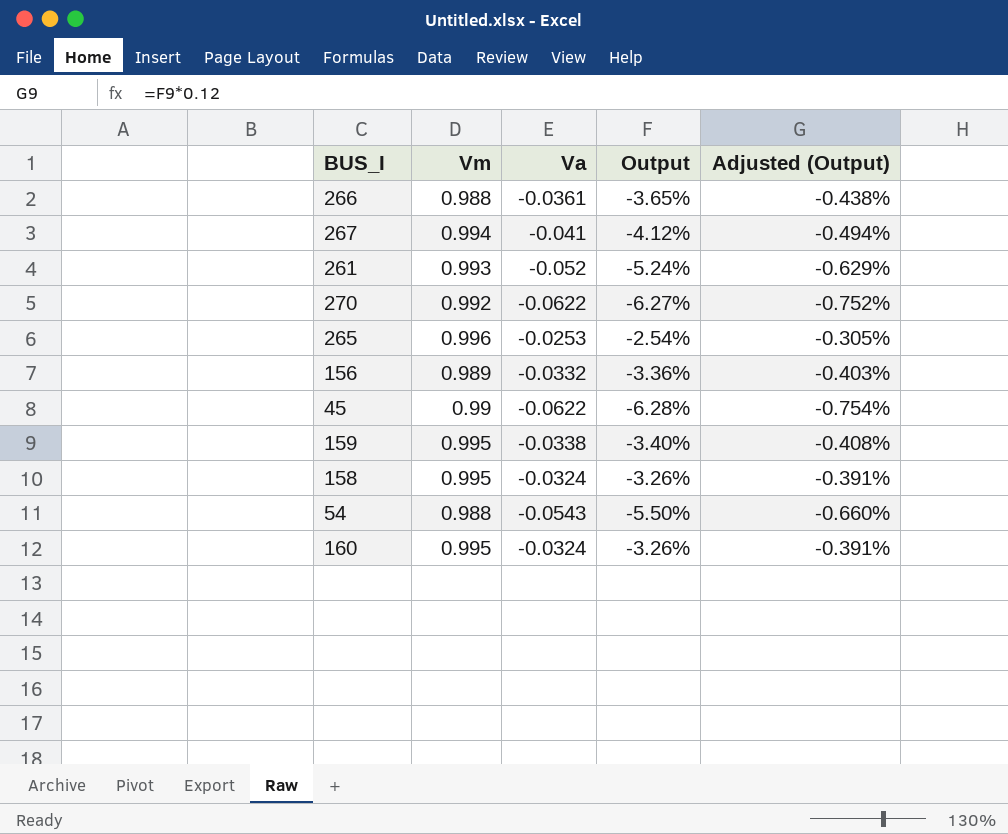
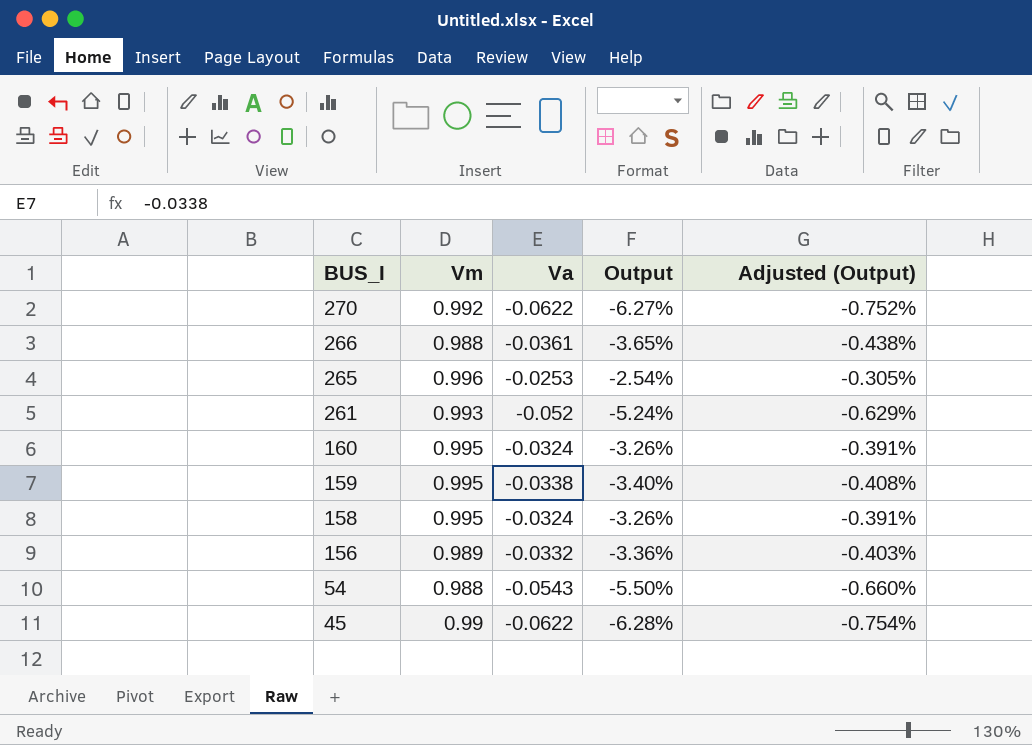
row order: none -> BUS_I descending
row 267: 0.994 | -0.041 | -4.12% | -0.494% -> none

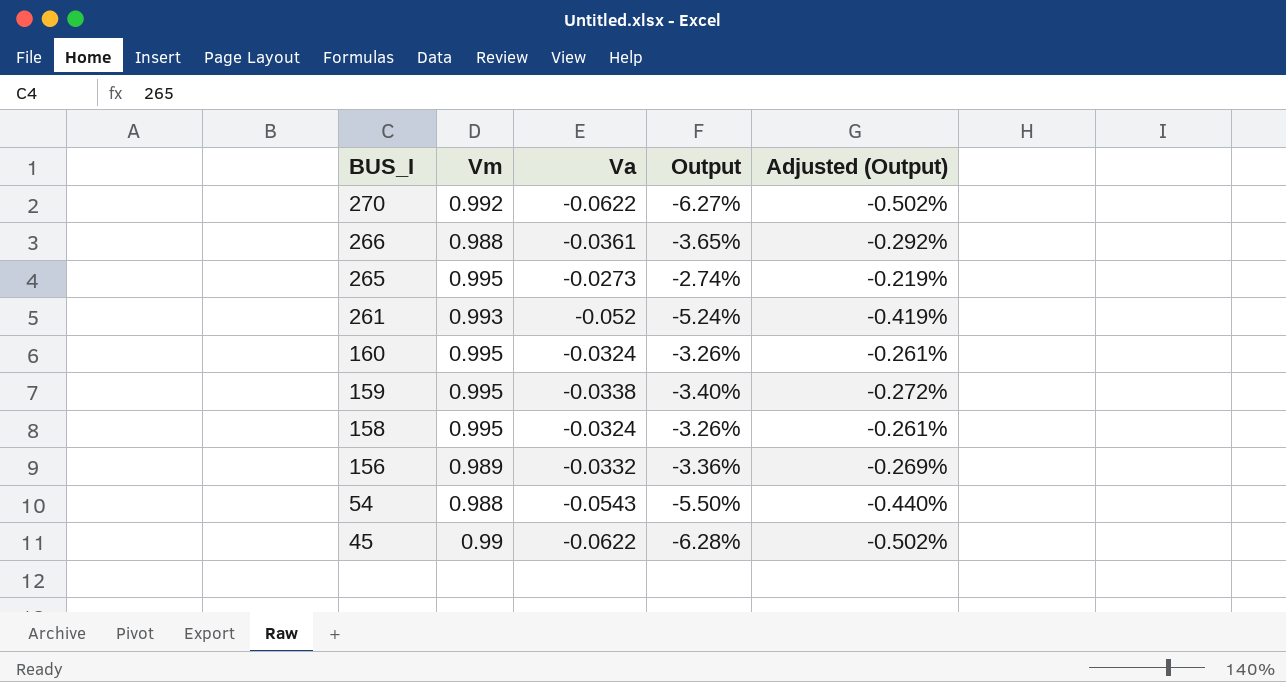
column Adjusted (Output) | formula: [Output] * 0.12 -> [Output] * 0.08
265 | Vm: 0.996 -> 0.995
265 | Va: -0.0253 -> -0.0273
265 | Output: -2.54% -> -2.74%

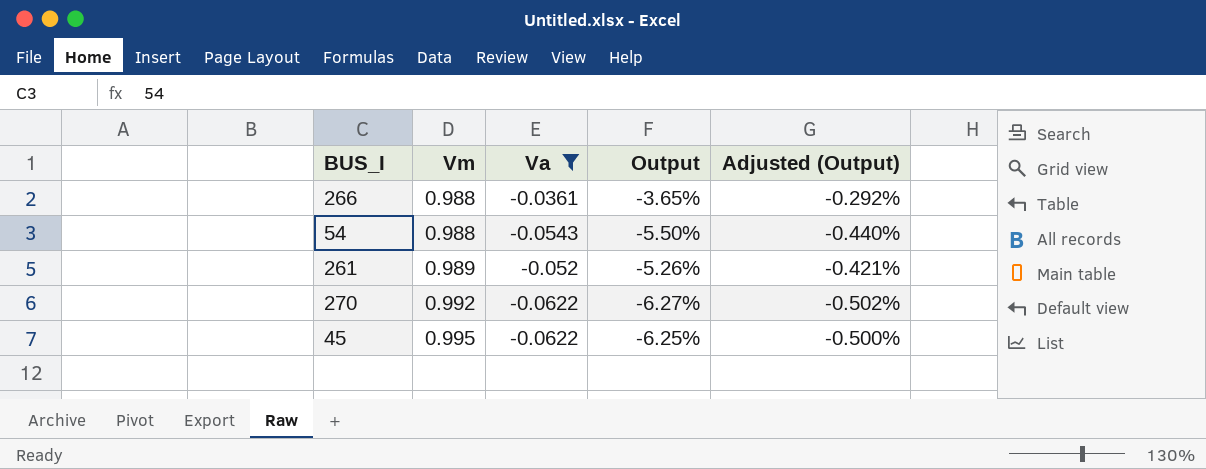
filter: none -> Va <= -0.0361
row order: BUS_I descending -> Vm ascending
261 | Vm: 0.993 -> 0.989
261 | Output: -5.24% -> -5.26%
261 | Adjusted (Output): -0.419% -> -0.421%
45 | Vm: 0.99 -> 0.995
45 | Output: -6.28% -> -6.25%
45 | Adjusted (Output): -0.502% -> -0.500%

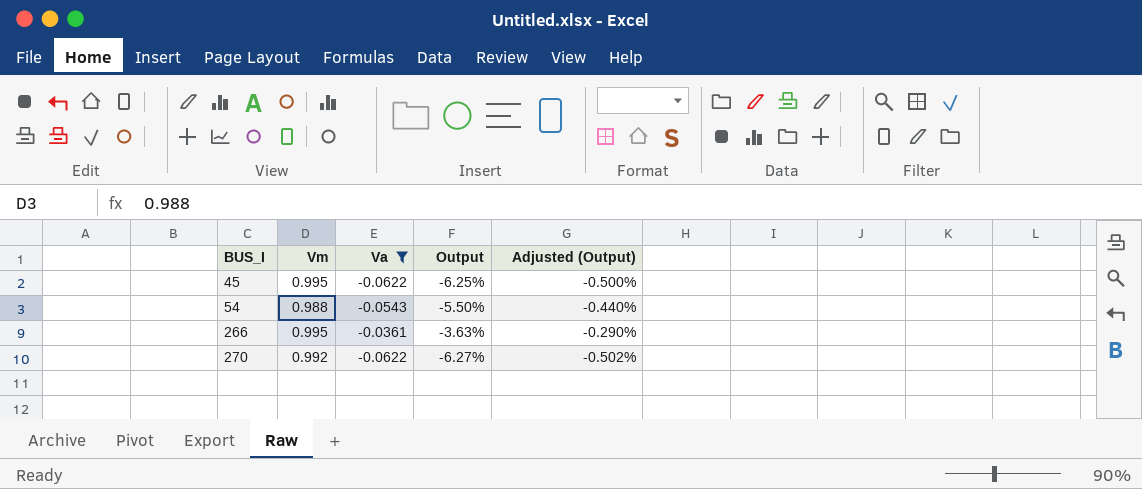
row order: Vm ascending -> BUS_I ascending
row 261: 0.989 | -0.052 | -5.26% | -0.421% -> none
266 | Vm: 0.988 -> 0.995
266 | Output: -3.65% -> -3.63%
266 | Adjusted (Output): -0.292% -> -0.290%

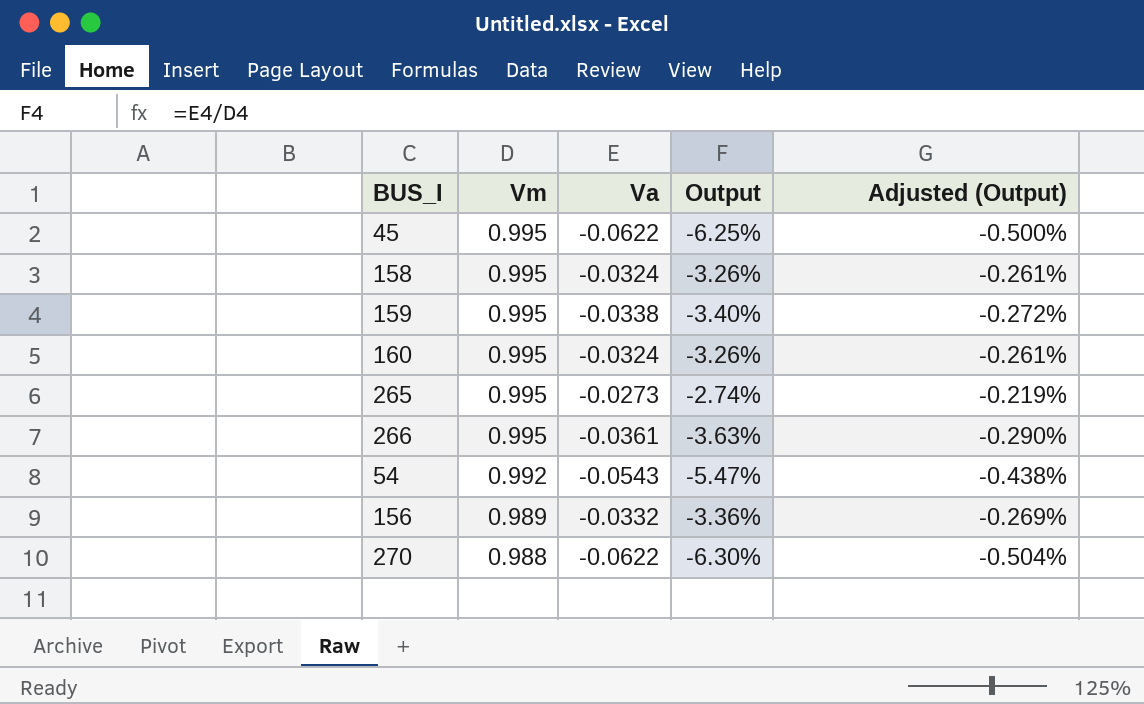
filter: Va <= -0.0361 -> none
row order: BUS_I ascending -> Vm descending
54 | Vm: 0.988 -> 0.992
54 | Output: -5.50% -> -5.47%
54 | Adjusted (Output): -0.440% -> -0.438%
270 | Vm: 0.992 -> 0.988
270 | Output: -6.27% -> -6.30%
270 | Adjusted (Output): -0.502% -> -0.504%

